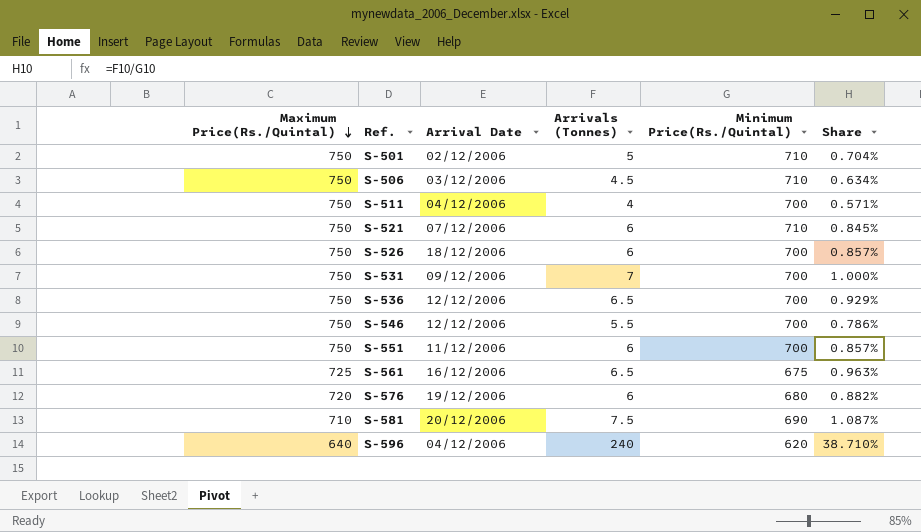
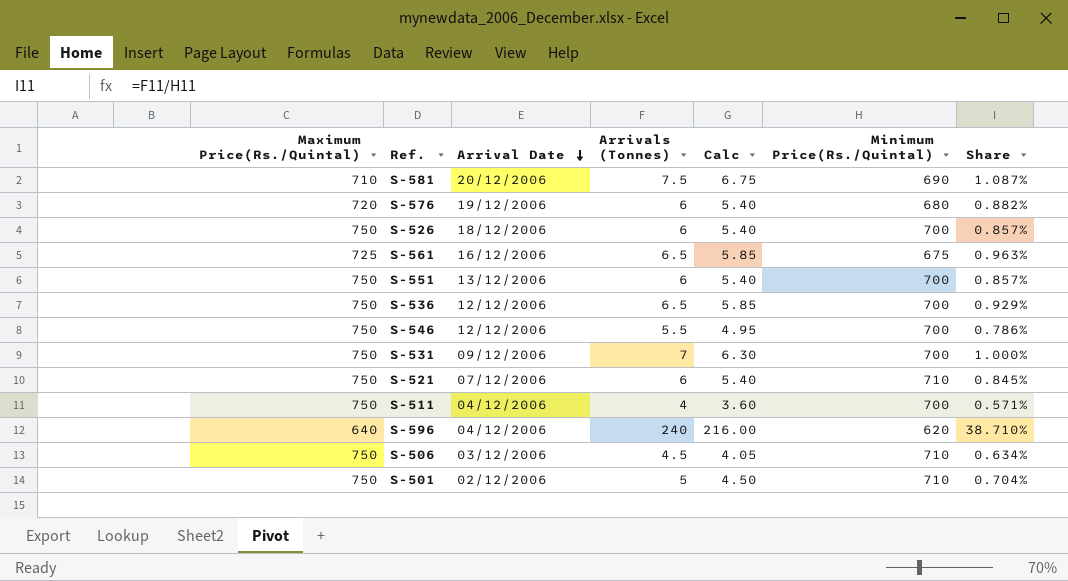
row order: Maximum Price(Rs./Quintal) descending -> Arrival Date descending
column Calc | formula: none -> [Arrivals (Tonnes)] * 0.9
S-551 | Arrival Date: 11/12/2006 -> 13/12/2006

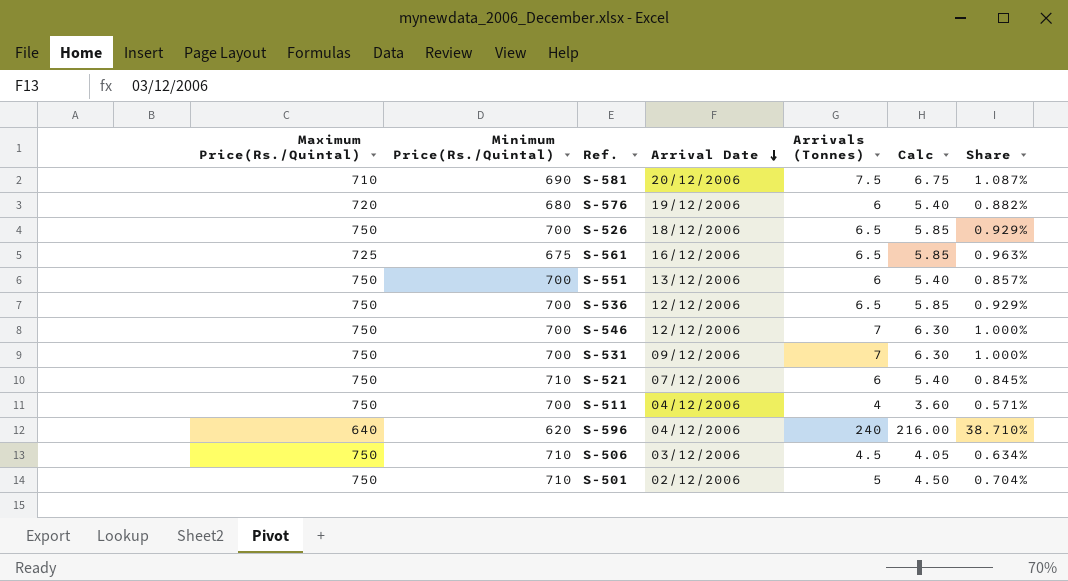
column Minimum Price(Rs./Quintal) | position: 6 -> 2
S-526 | Arrivals (Tonnes): 6 -> 6.5
S-526 | Calc: 5.40 -> 5.85
S-526 | Share: 0.857% -> 0.929%
S-546 | Arrivals (Tonnes): 5.5 -> 7
S-546 | Calc: 4.95 -> 6.30
S-546 | Share: 0.786% -> 1.000%

